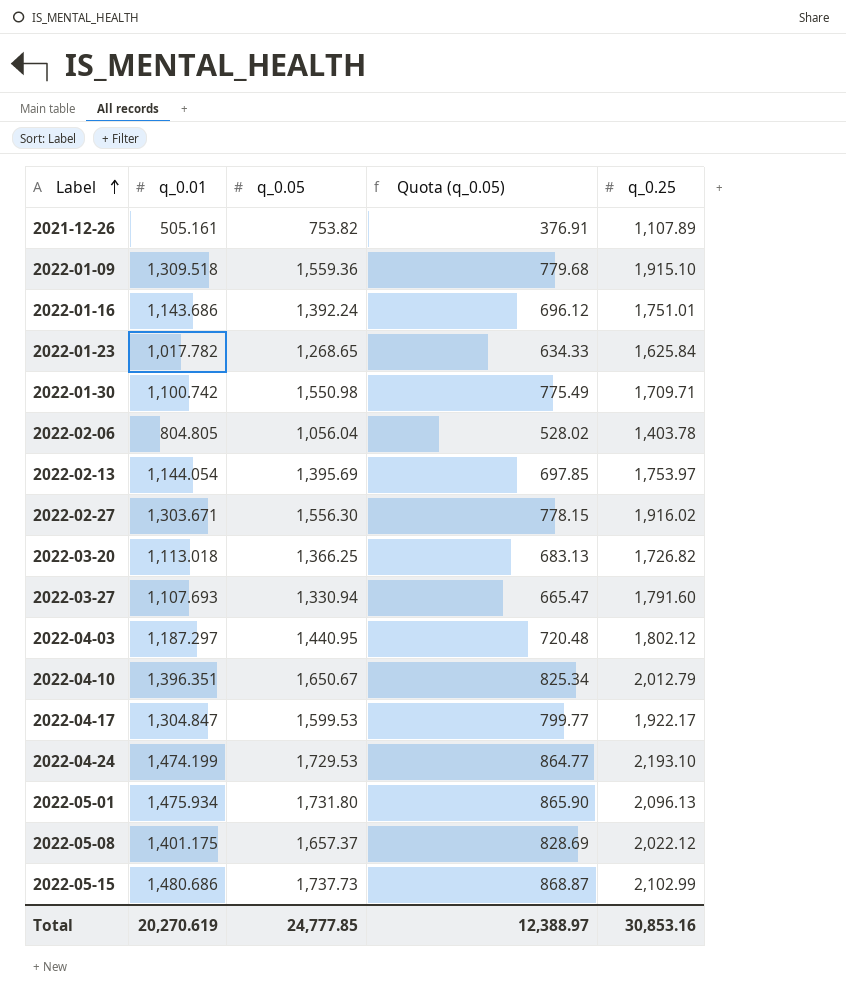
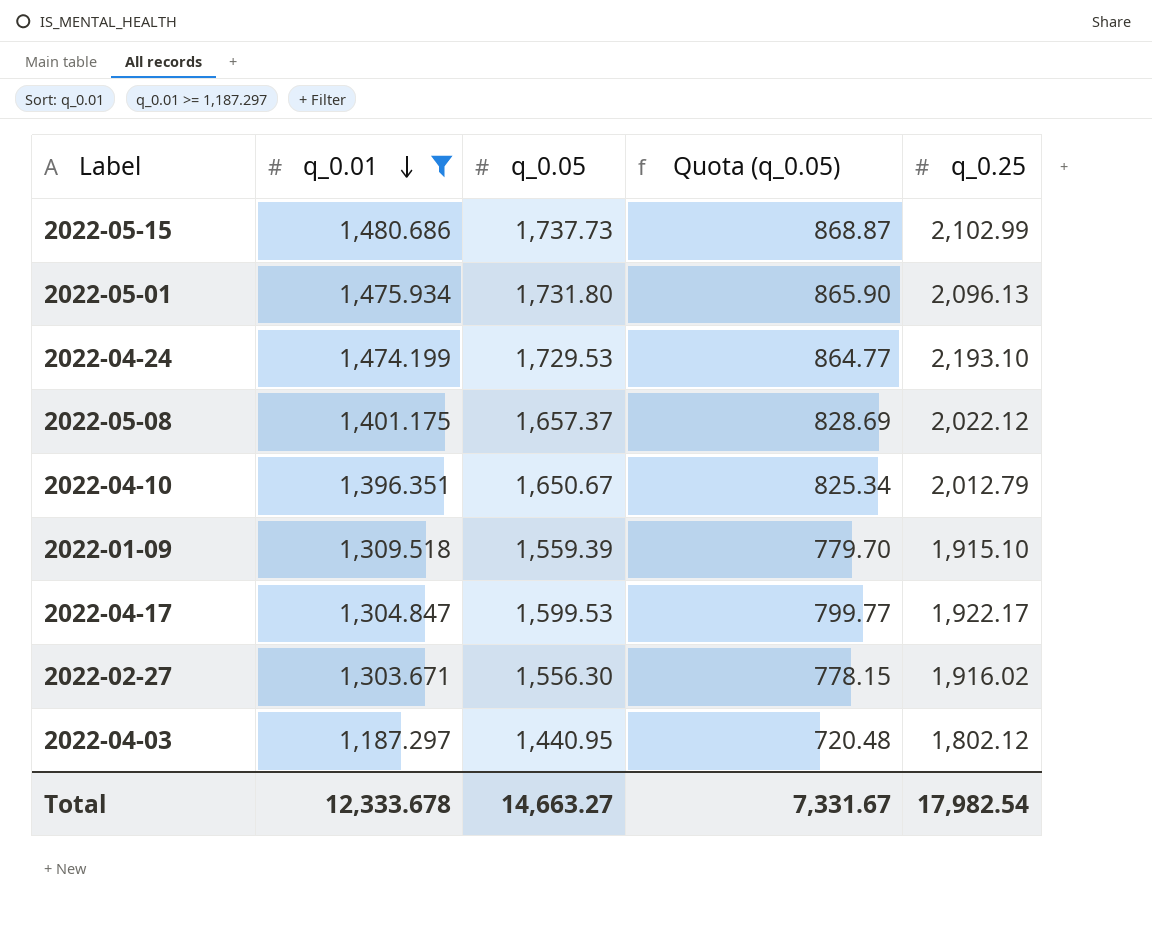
filter: none -> q_0.01 >= 1,187.297
row order: Label ascending -> q_0.01 descending
2022-01-09 | q_0.05: 1,559.36 -> 1,559.39
2022-01-09 | Quota (q_0.05): 779.68 -> 779.70
Total | q_0.01: 20,270.619 -> 12,333.678
Total | q_0.05: 24,777.85 -> 14,663.27
Total | Quota (q_0.05): 12,388.97 -> 7,331.67
Total | q_0.25: 30,853.16 -> 17,982.54

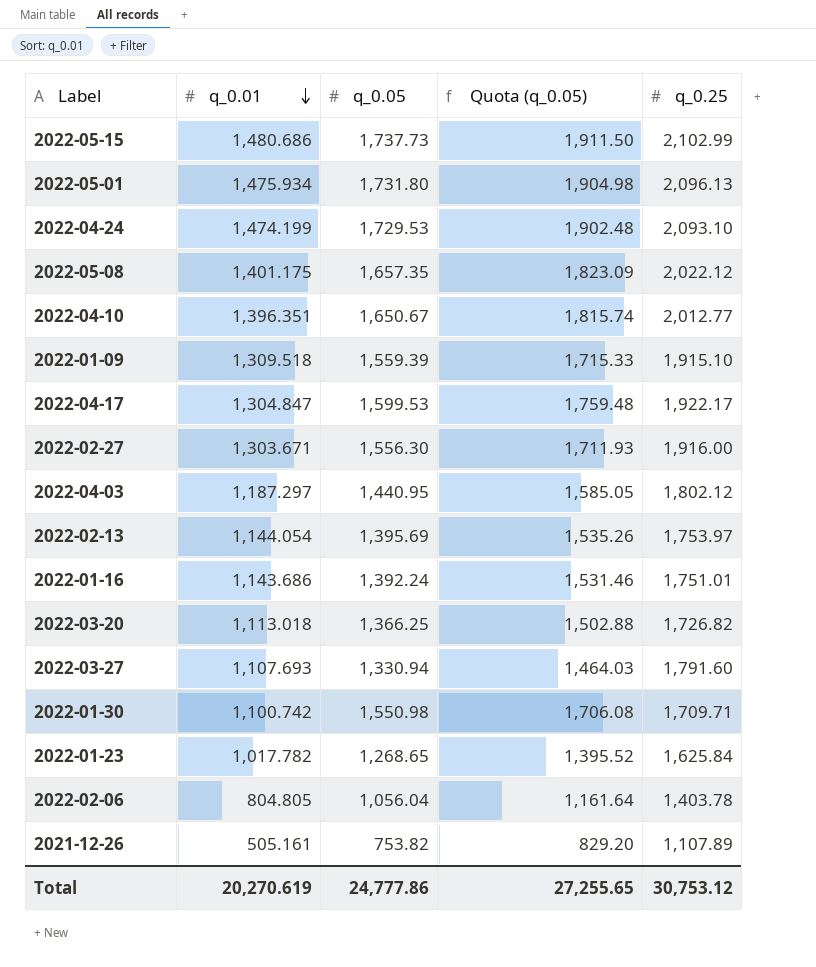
filter: q_0.01 >= 1,187.297 -> none
column Quota (q_0.05) | formula: [q_0.05] * 0.5 -> [q_0.05] * 1.1
2022-04-24 | q_0.25: 2,193.10 -> 2,093.10
2022-05-08 | q_0.05: 1,657.37 -> 1,657.35
2022-04-10 | q_0.25: 2,012.79 -> 2,012.77
2022-02-27 | q_0.25: 1,916.02 -> 1,916.00
Total | q_0.01: 12,333.678 -> 20,270.619
Total | q_0.05: 14,663.27 -> 24,777.86
Total | Quota (q_0.05): 7,331.67 -> 27,255.65
Total | q_0.25: 17,982.54 -> 30,753.12

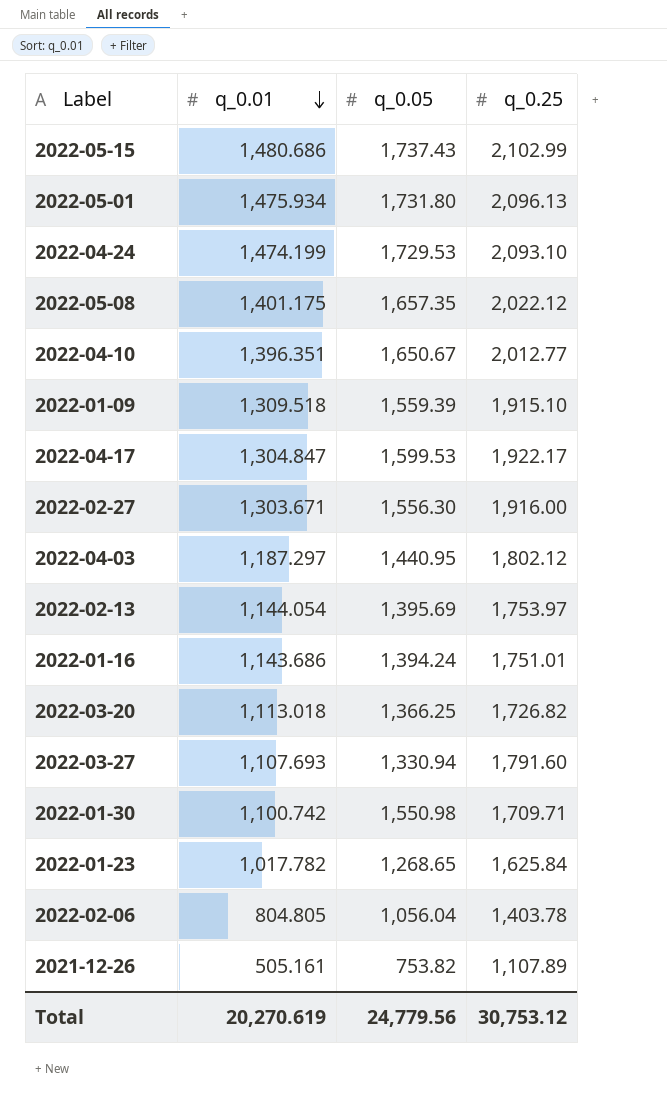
column Quota (q_0.05) | formula: [q_0.05] * 1.1 -> none
2022-05-15 | q_0.05: 1,737.73 -> 1,737.43
2022-01-16 | q_0.05: 1,392.24 -> 1,394.24
Total | q_0.05: 24,777.86 -> 24,779.56

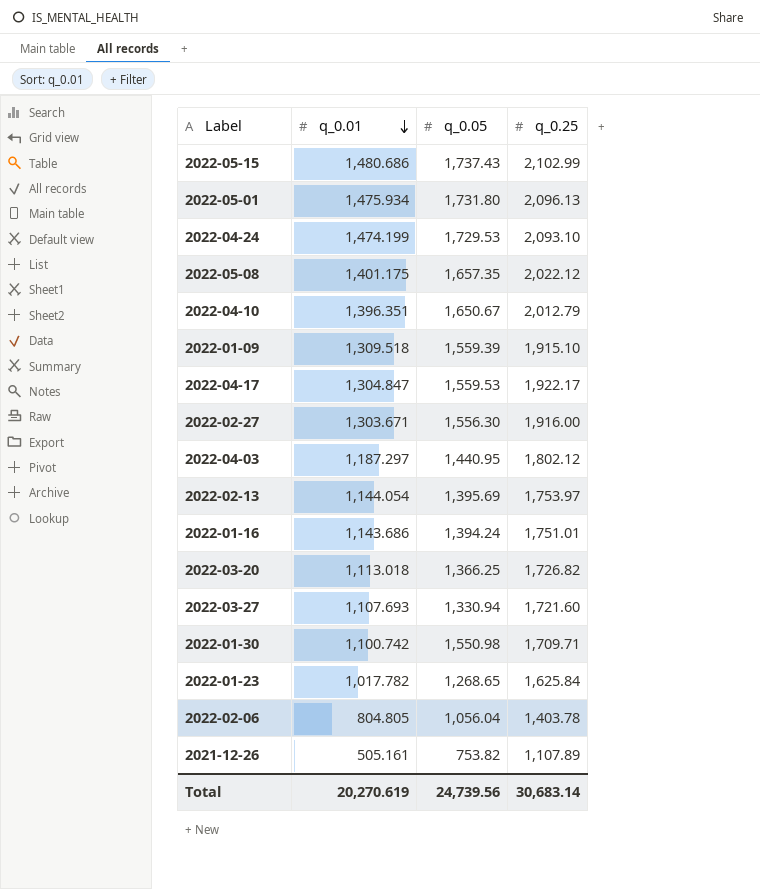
2022-04-10 | q_0.25: 2,012.77 -> 2,012.79
2022-04-17 | q_0.05: 1,599.53 -> 1,559.53
2022-03-27 | q_0.25: 1,791.60 -> 1,721.60
Total | q_0.05: 24,779.56 -> 24,739.56
Total | q_0.25: 30,753.12 -> 30,683.14

